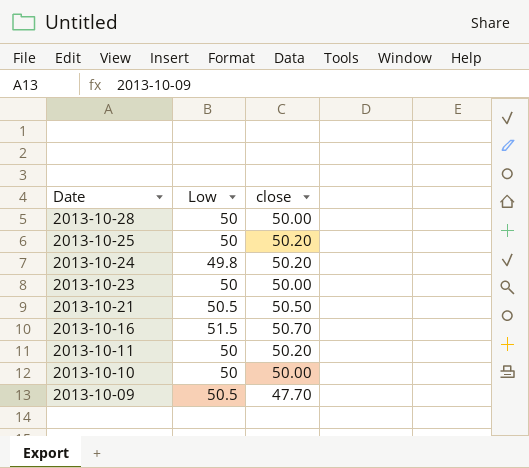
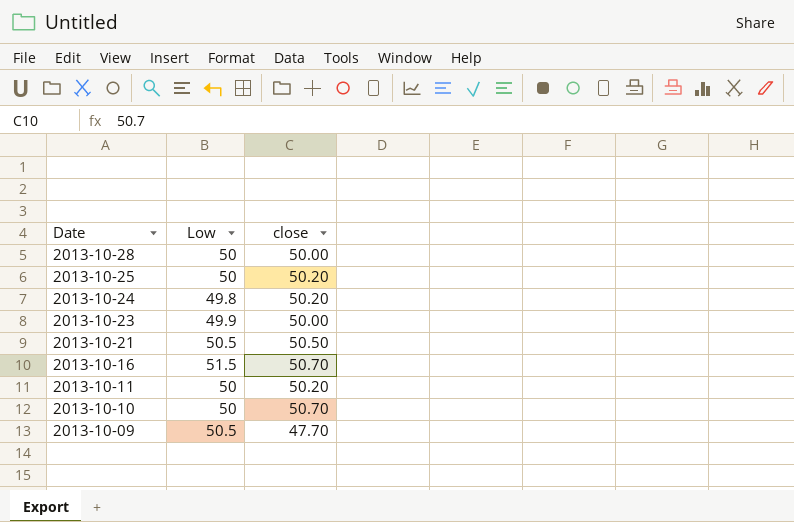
2013-10-23 | Low: 50 -> 49.9
2013-10-10 | close: 50.00 -> 50.70

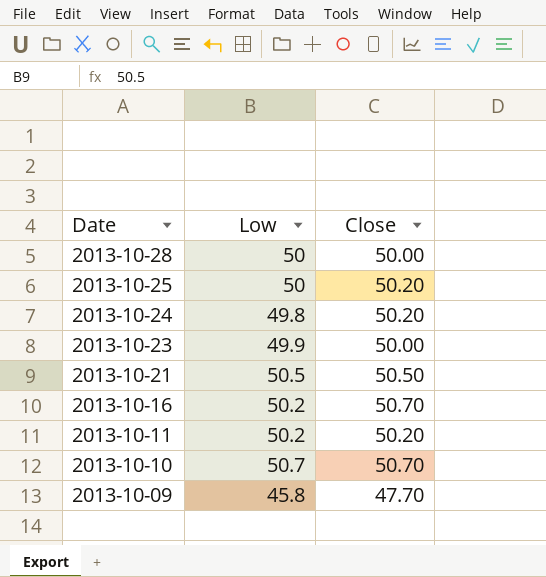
column name: close -> Close
2013-10-16 | Low: 51.5 -> 50.2
2013-10-11 | Low: 50 -> 50.2
2013-10-10 | Low: 50 -> 50.7
2013-10-09 | Low: 50.5 -> 45.8

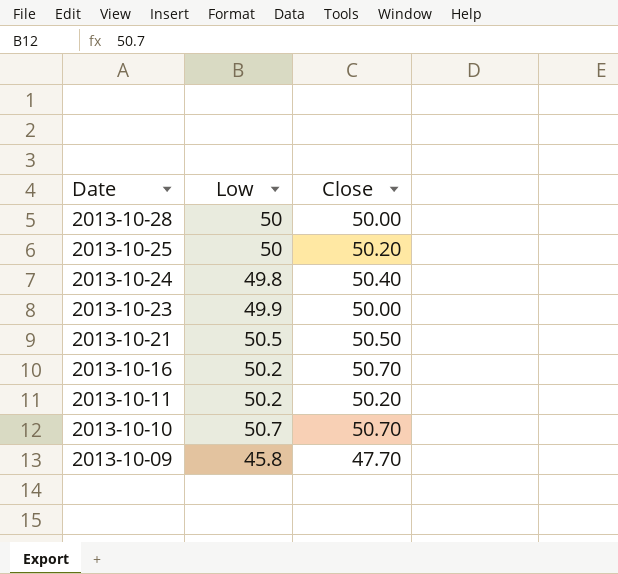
2013-10-24 | Close: 50.20 -> 50.40

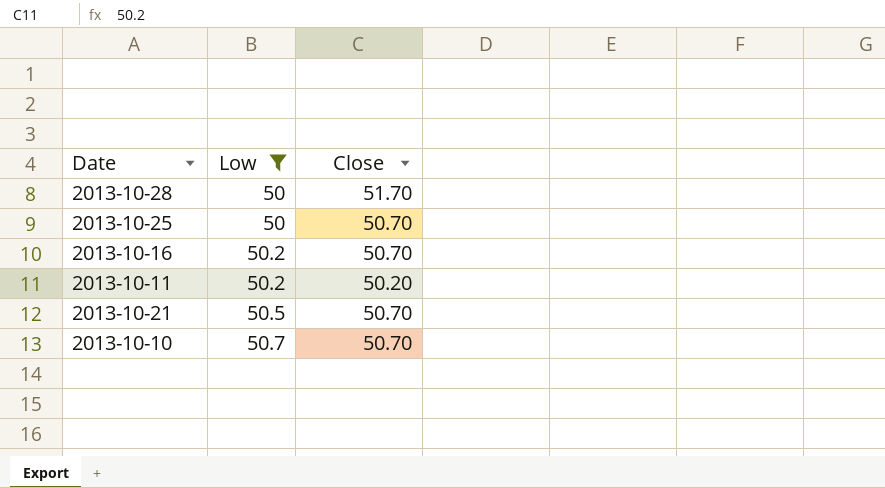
filter: none -> Low >= 50
row order: Date descending -> Low ascending
2013-10-28 | Close: 50.00 -> 51.70
2013-10-25 | Close: 50.20 -> 50.70
2013-10-21 | Close: 50.50 -> 50.70

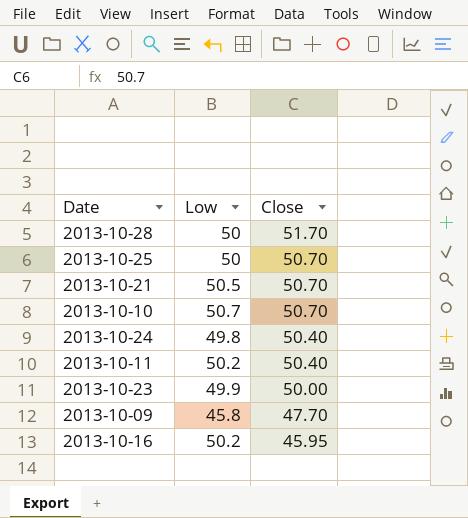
filter: Low >= 50 -> none
row order: Low ascending -> Close descending
2013-10-11 | Close: 50.20 -> 50.40
2013-10-16 | Close: 50.70 -> 45.95

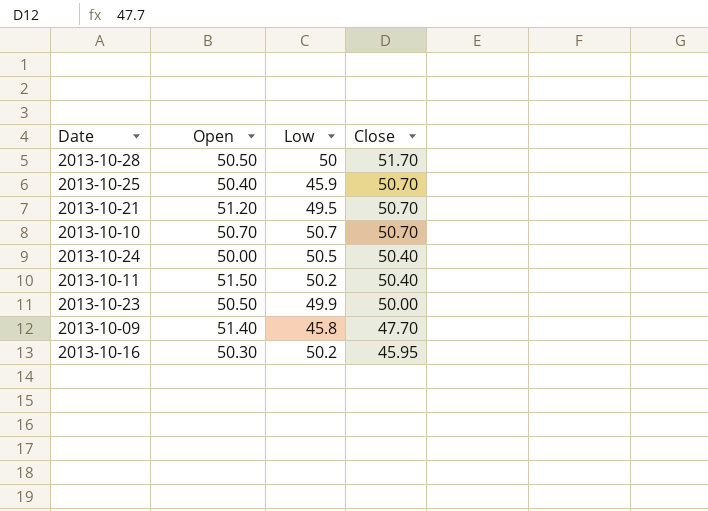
column Open | position: none -> 2
2013-10-25 | Low: 50 -> 45.9
2013-10-21 | Low: 50.5 -> 49.5
2013-10-24 | Low: 49.8 -> 50.5

